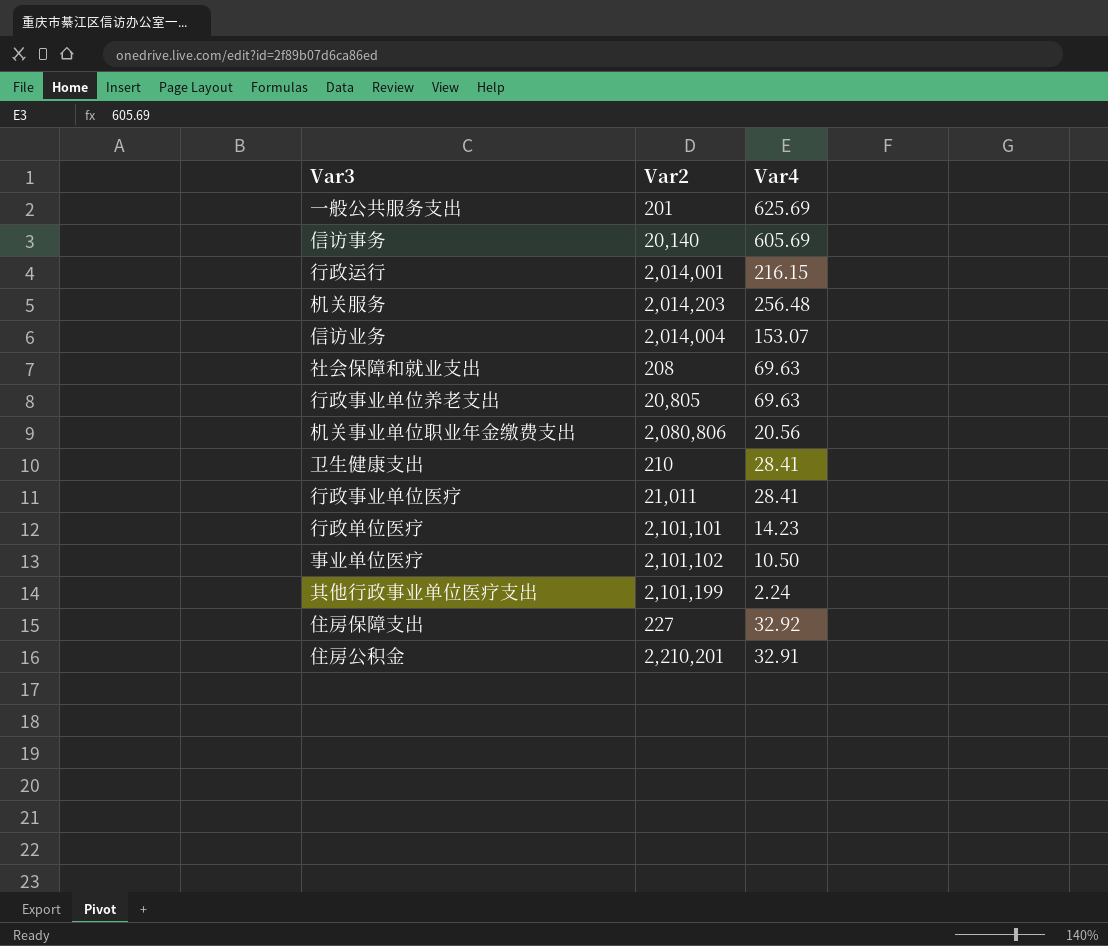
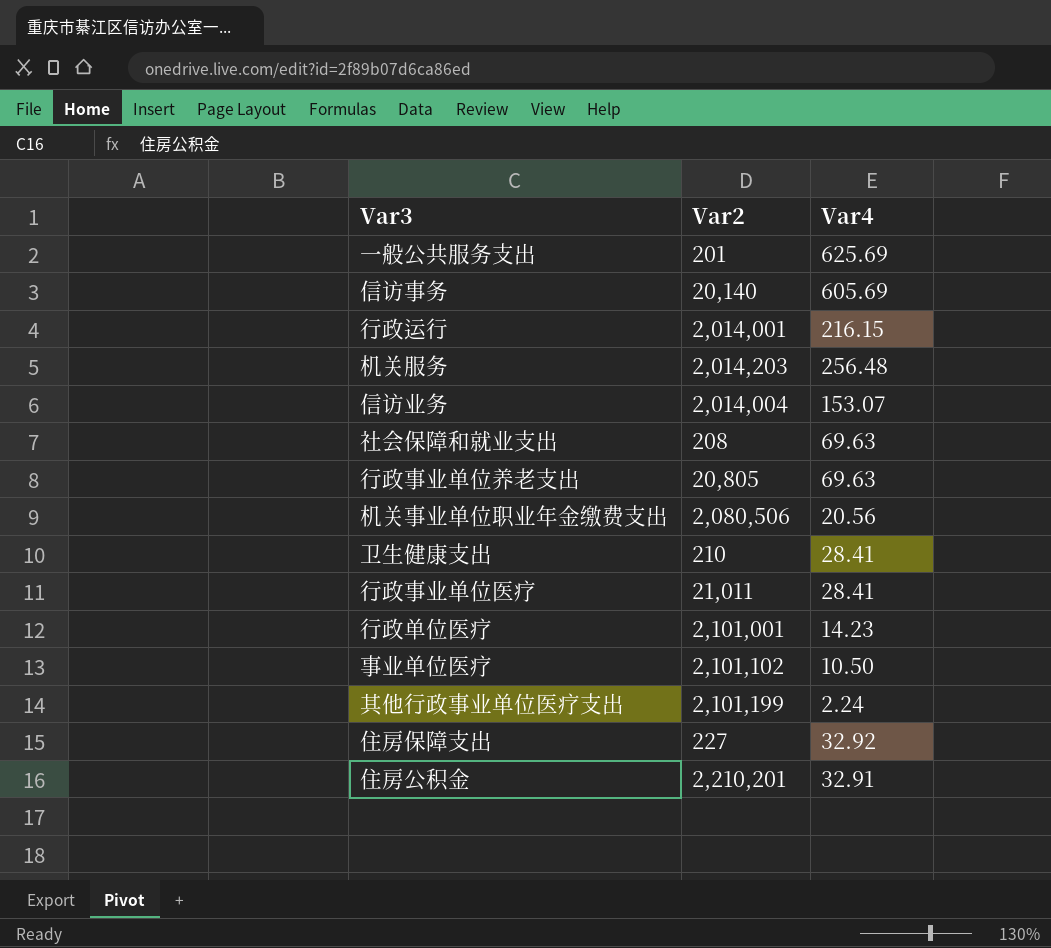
机关事业单位职业年金缴费支出 | Var2: 2,080,806 -> 2,080,506
行政单位医疗 | Var2: 2,101,101 -> 2,101,001

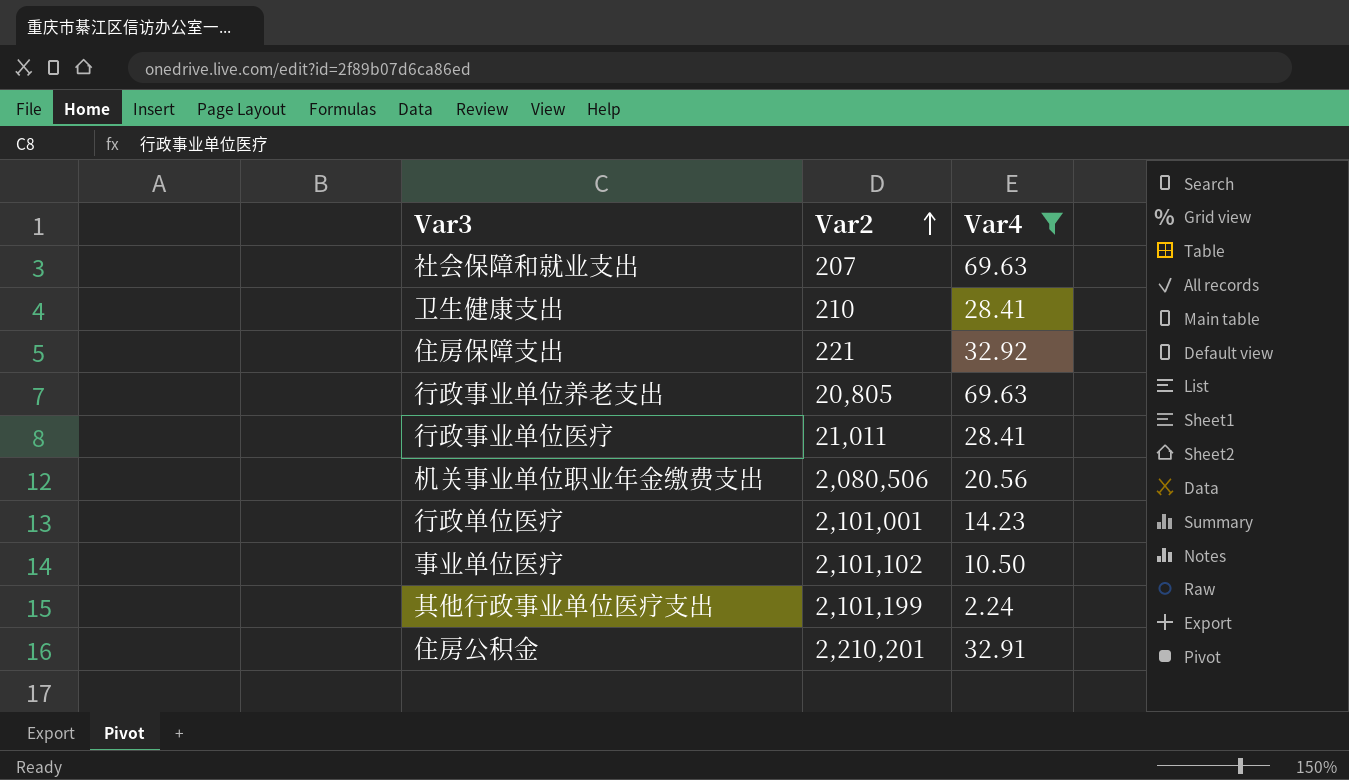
filter: none -> Var4 <= 69.63
row order: none -> Var2 ascending
社会保障和就业支出 | Var2: 208 -> 207
住房保障支出 | Var2: 227 -> 221

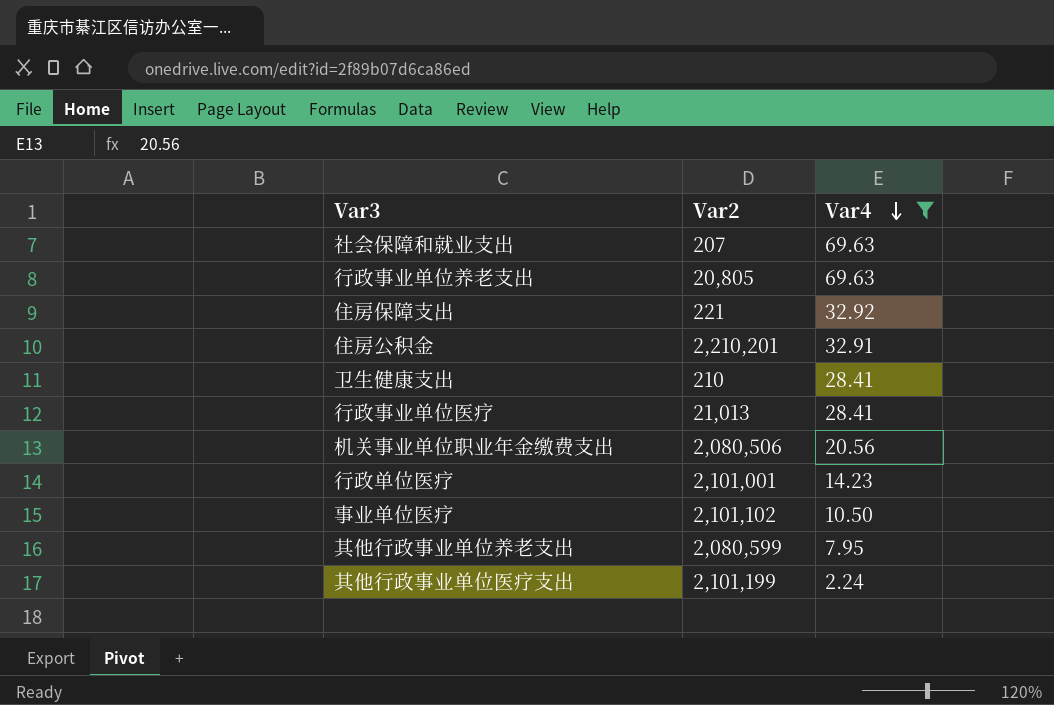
row order: Var2 ascending -> Var4 descending
行政事业单位医疗 | Var2: 21,011 -> 21,013
row 其他行政事业单位养老支出: none -> 2,080,599 | 7.95

